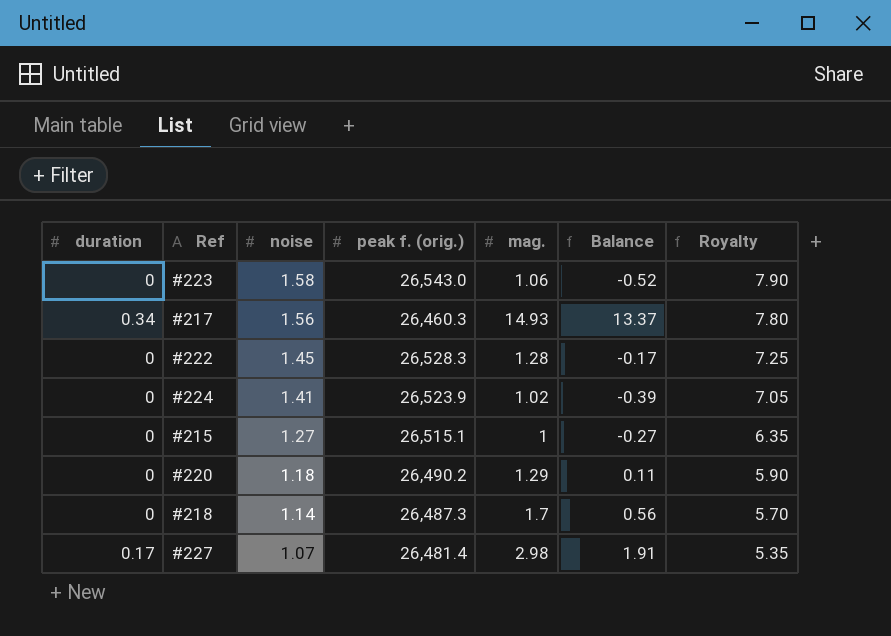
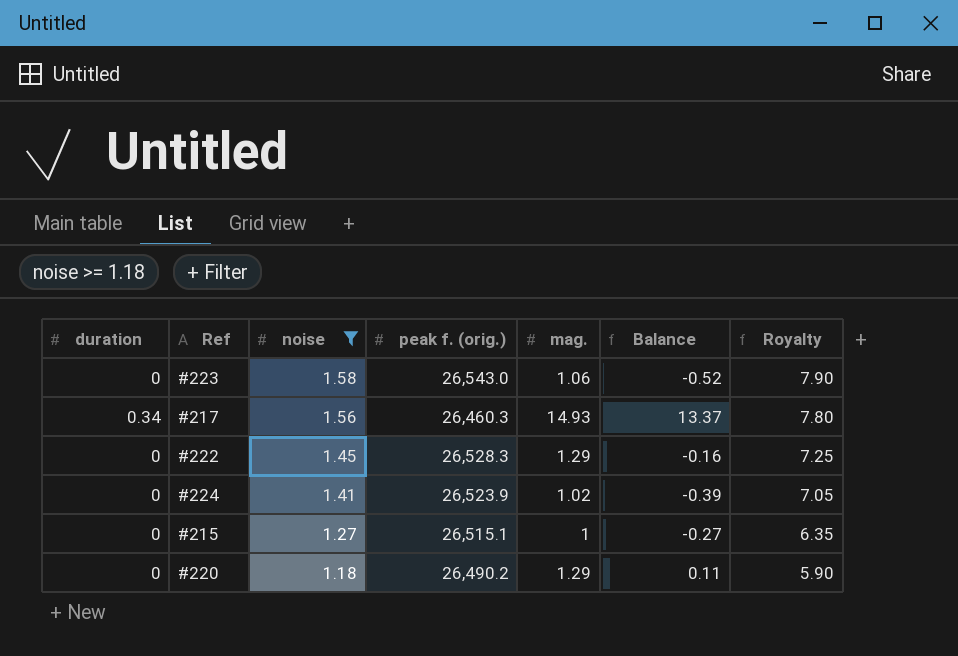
filter: none -> noise >= 1.18
#222 | mag.: 1.28 -> 1.29
#222 | Balance: -0.17 -> -0.16

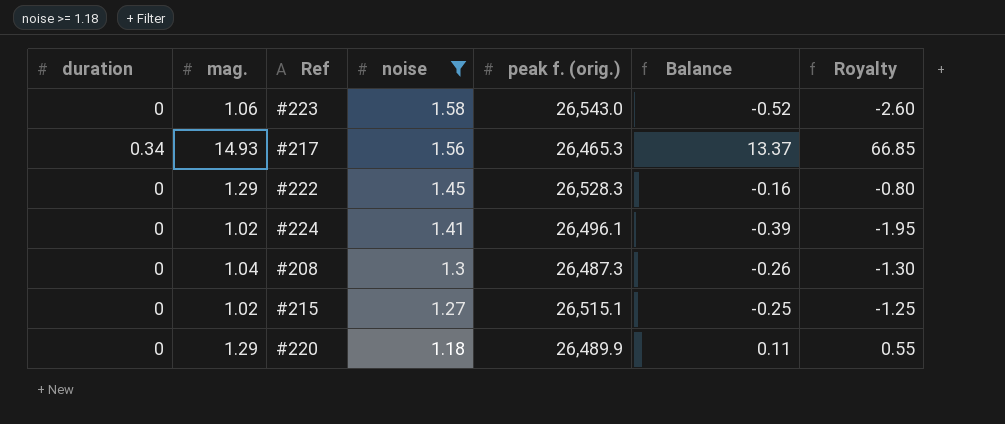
column mag. | position: 5 -> 2
column Royalty | formula: [noise] * 5 -> [Balance] * 5
#217 | peak f. (orig.): 26,460.3 -> 26,465.3
#224 | peak f. (orig.): 26,523.9 -> 26,496.1
row #208: none -> 0 | 1.04 | 1.3 | 26,487.3 | -0.26 | -1.30
#215 | mag.: 1 -> 1.02
#215 | Balance: -0.27 -> -0.25
#220 | peak f. (orig.): 26,490.2 -> 26,489.9

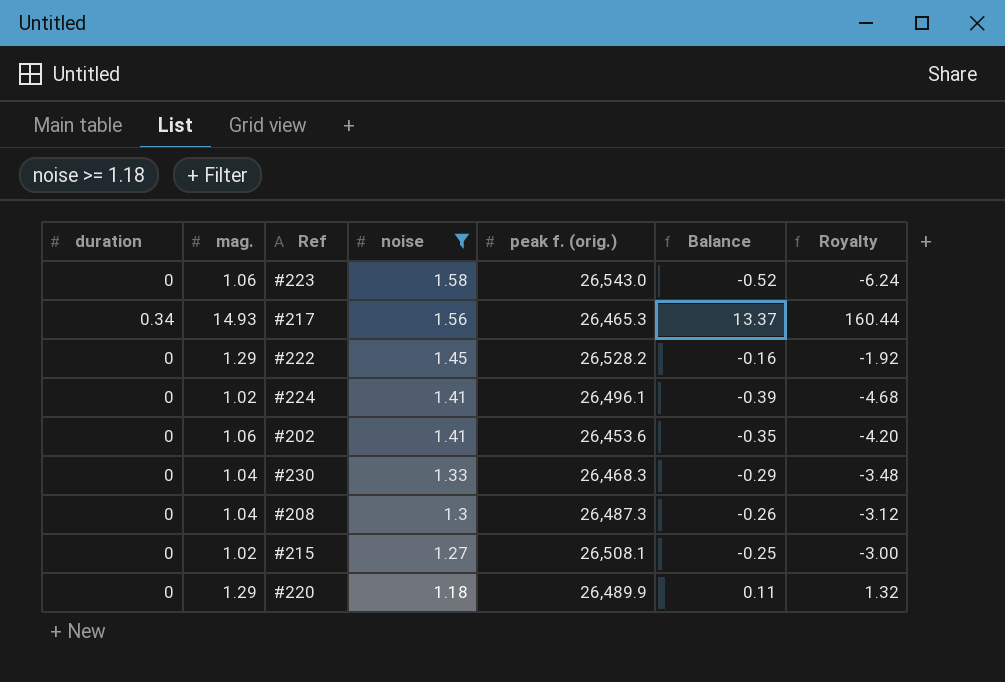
column Royalty | formula: [Balance] * 5 -> [Balance] * 12
#222 | peak f. (orig.): 26,528.3 -> 26,528.2
row #202: none -> 0 | 1.06 | 1.41 | 26,453.6 | -0.35 | -4.20
row #230: none -> 0 | 1.04 | 1.33 | 26,468.3 | -0.29 | -3.48
#215 | peak f. (orig.): 26,515.1 -> 26,508.1

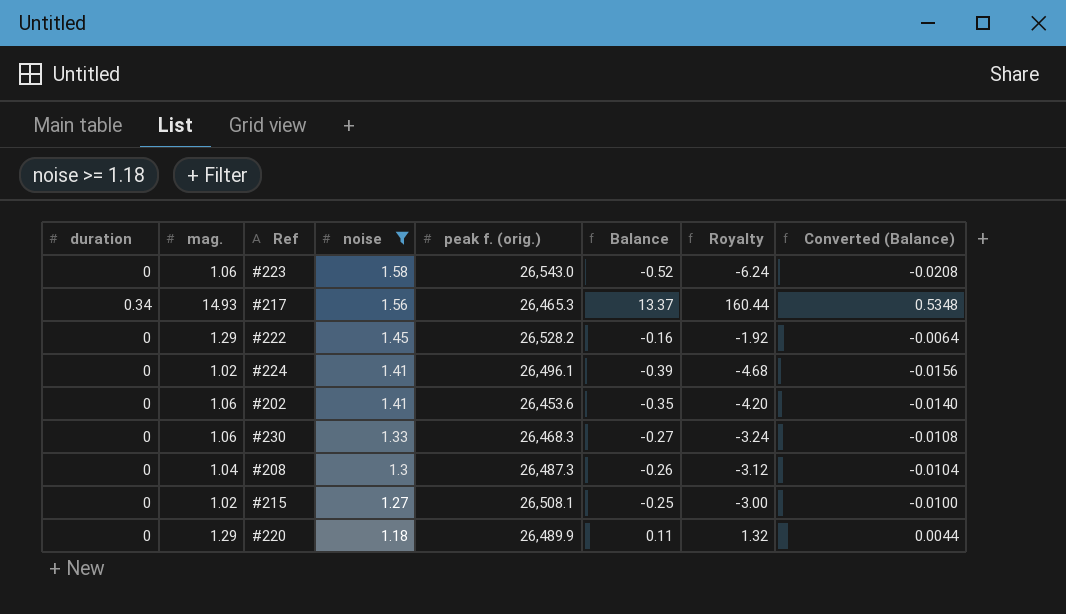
column Converted (Balance) | formula: none -> [Balance] * 0.04
#230 | mag.: 1.04 -> 1.06
#230 | Balance: -0.29 -> -0.27
#230 | Royalty: -3.48 -> -3.24

